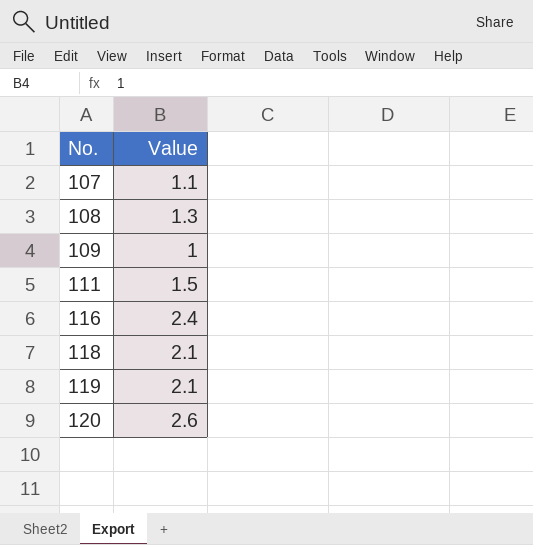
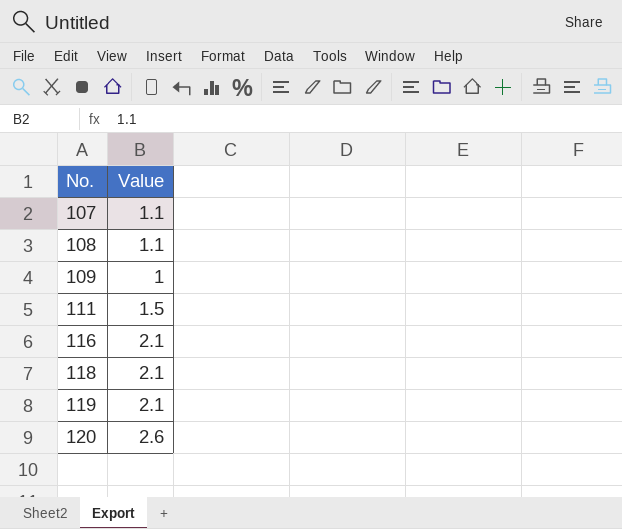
108 | Value: 1.3 -> 1.1
116 | Value: 2.4 -> 2.1

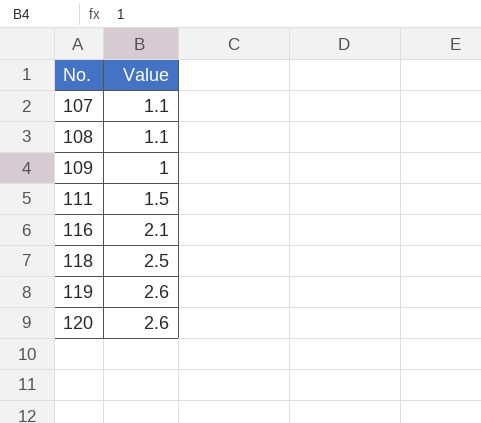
118 | Value: 2.1 -> 2.5
119 | Value: 2.1 -> 2.6

